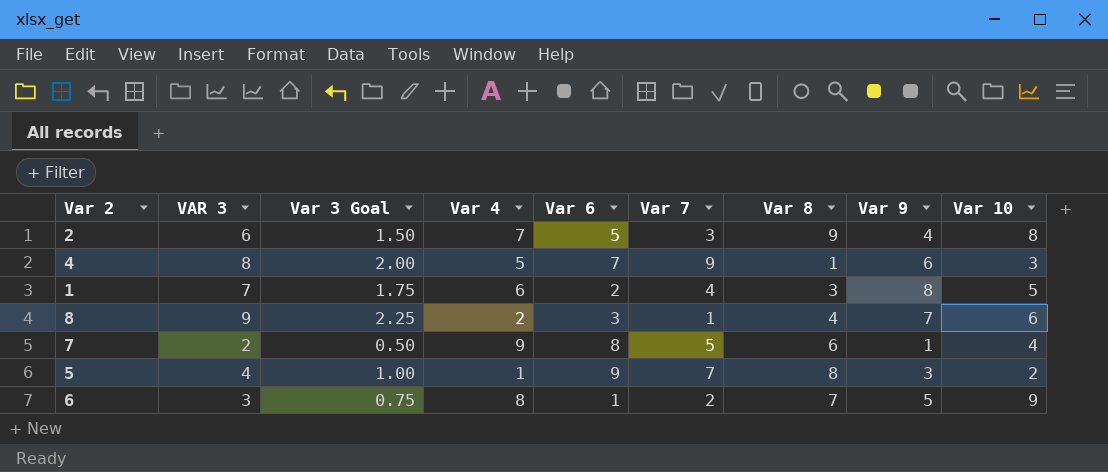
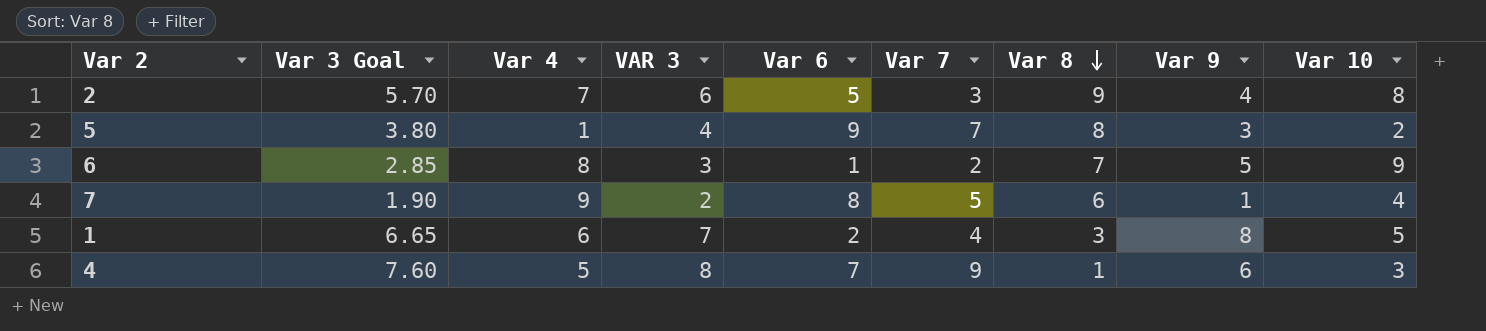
row order: none -> Var 8 descending
column Var 3 Goal | formula: [VAR 3] * 0.25 -> [VAR 3] * 0.95
column VAR 3 | position: 2 -> 4
row 8: 9 | 2.25 | 2 | 3 | 1 | 4 | 7 | 6 -> none

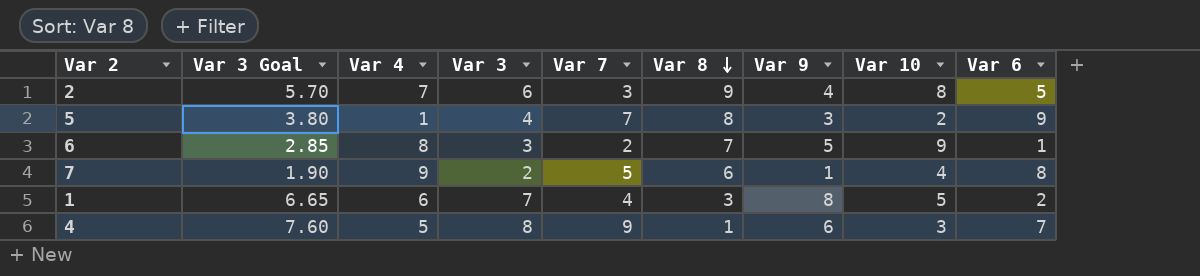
column name: VAR 3 -> Var 3
column Var 6 | position: 5 -> 9

